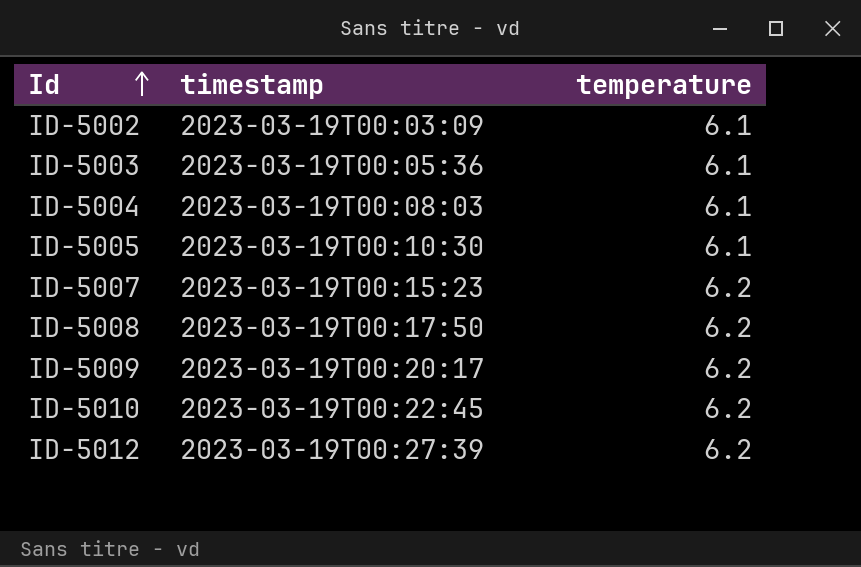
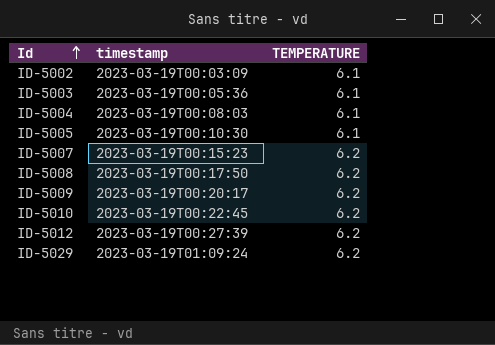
column name: temperature -> TEMPERATURE
row ID-5029: none -> 2023-03-19T01:09:24 | 6.2

